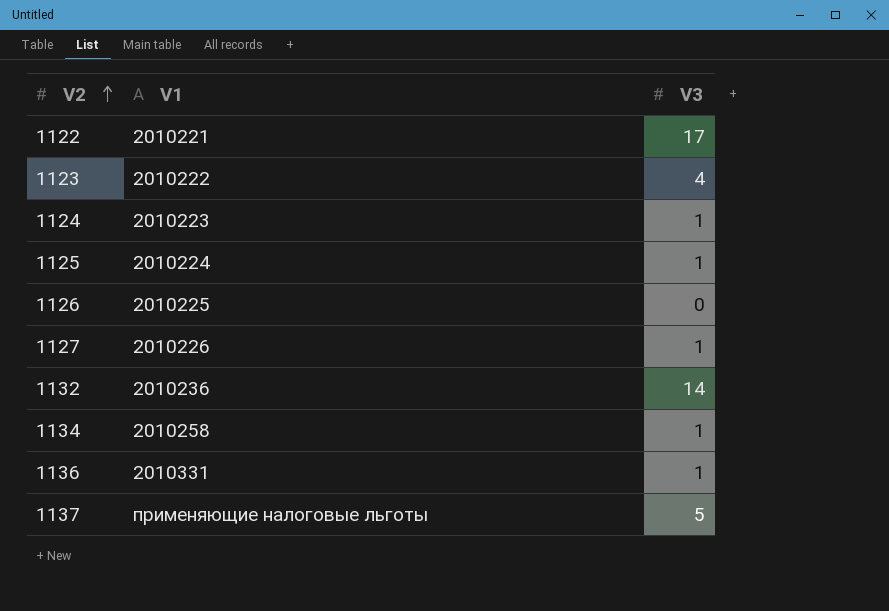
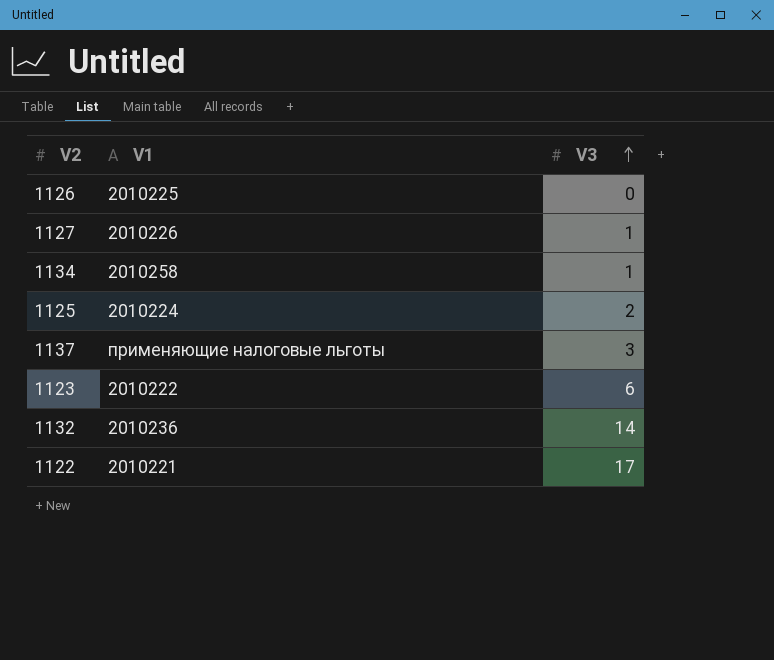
row order: V2 ascending -> V3 ascending
row 1124: 2010223 | 1 -> none
row 1136: 2010331 | 1 -> none
1125 | V3: 1 -> 2
1137 | V3: 5 -> 3
1123 | V3: 4 -> 6

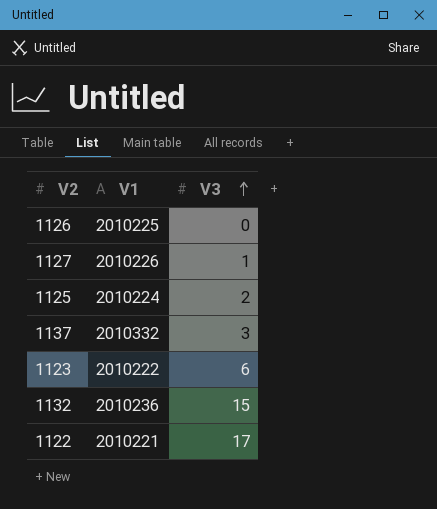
row 1134: 2010258 | 1 -> none
1137 | V1: применяющие налоговые льготы -> 2010332
1132 | V3: 14 -> 15

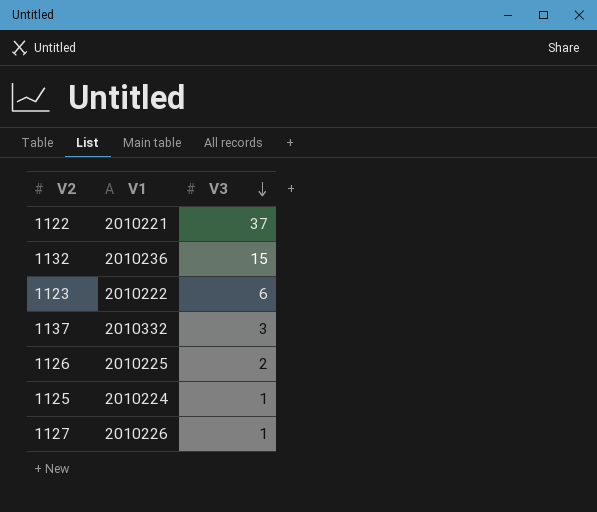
row order: V3 ascending -> V3 descending
1122 | V3: 17 -> 37
1126 | V3: 0 -> 2
1125 | V3: 2 -> 1

